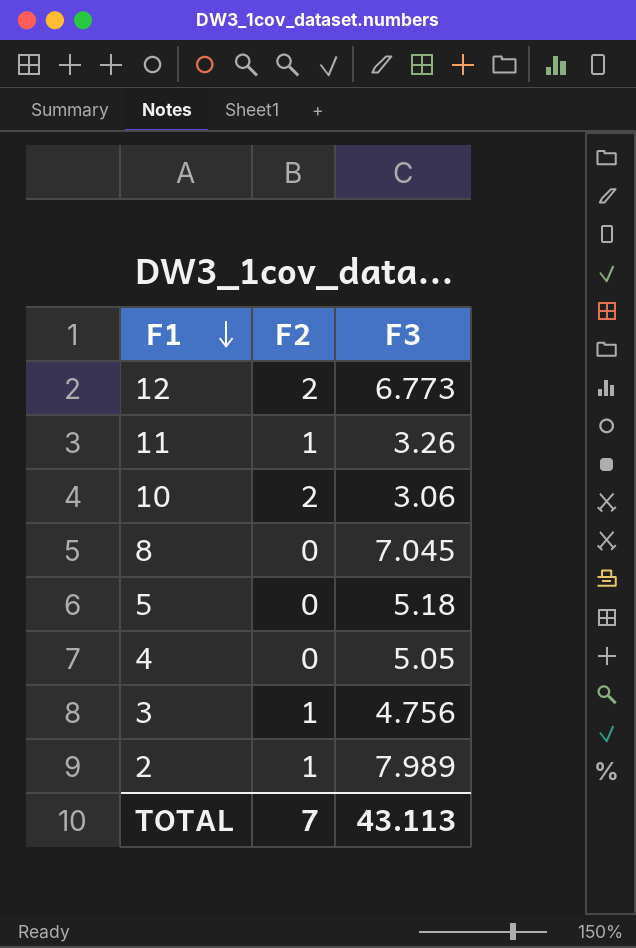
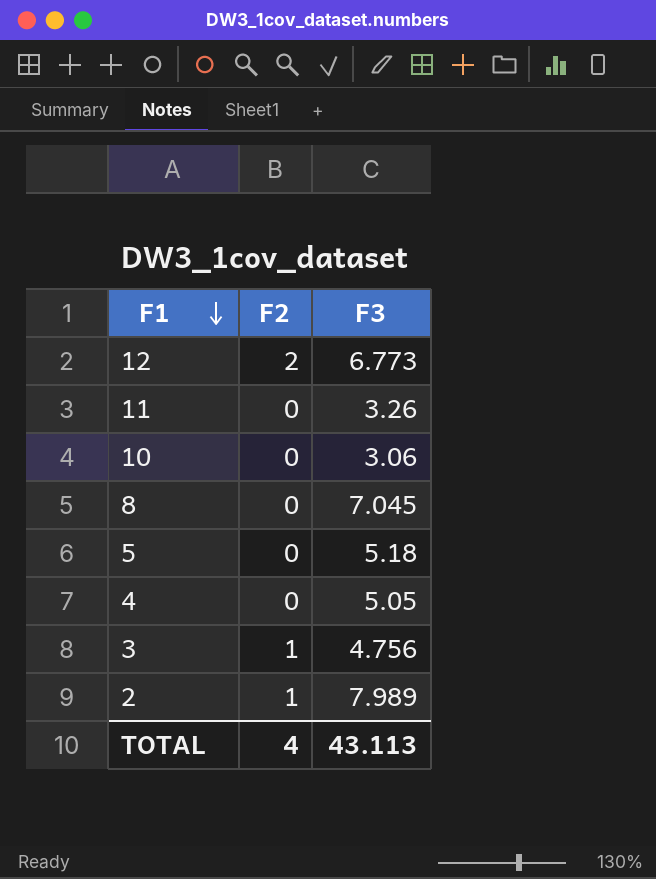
11 | F2: 1 -> 0
10 | F2: 2 -> 0
TOTAL | F2: 7 -> 4

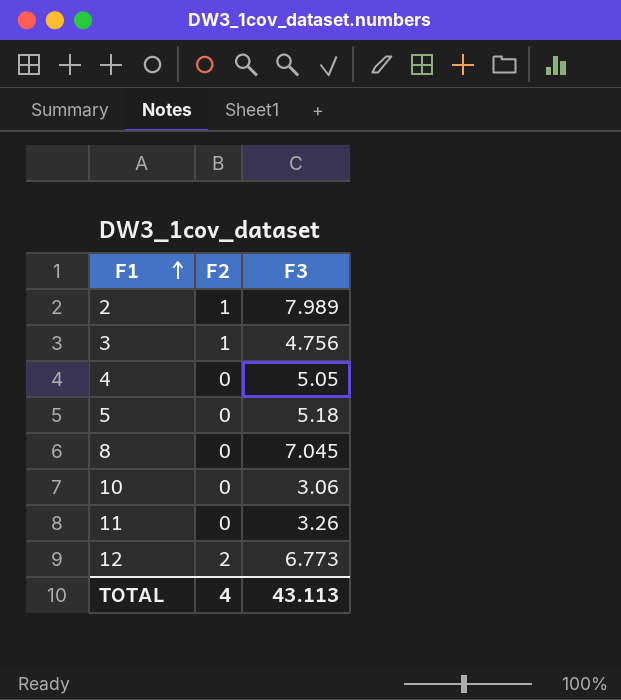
row order: F1 descending -> F1 ascending

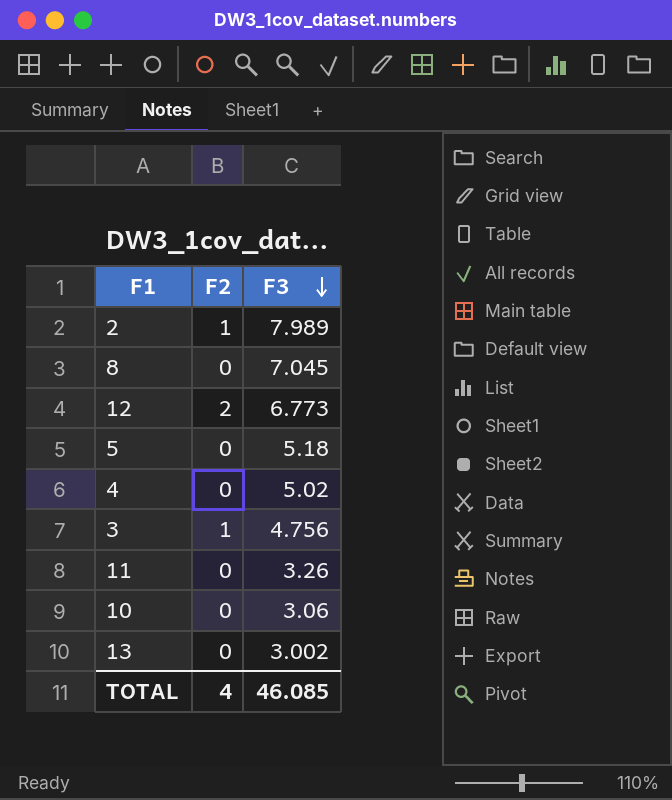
row order: F1 ascending -> F3 descending
4 | F3: 5.05 -> 5.02
row 13: none -> 0 | 3.002
TOTAL | F3: 43.113 -> 46.085

